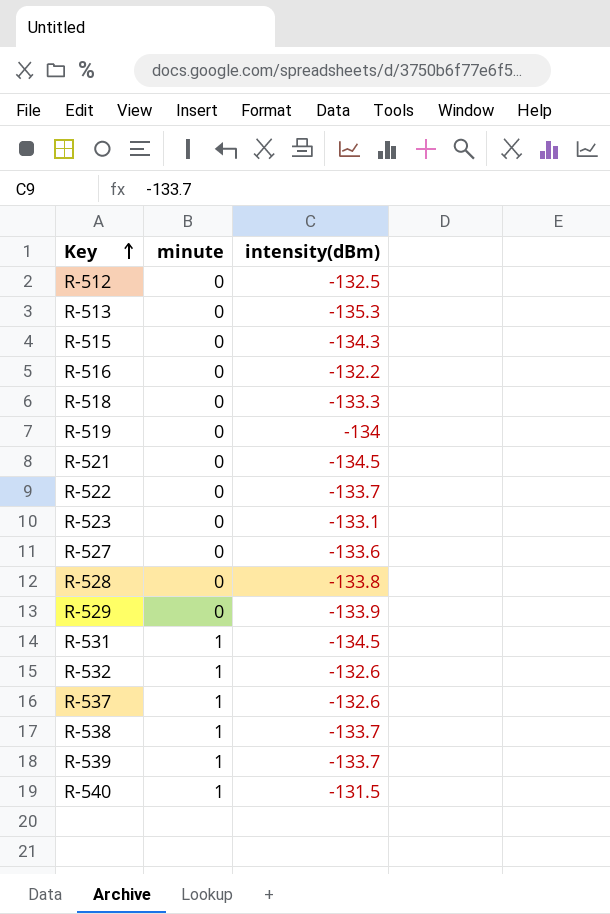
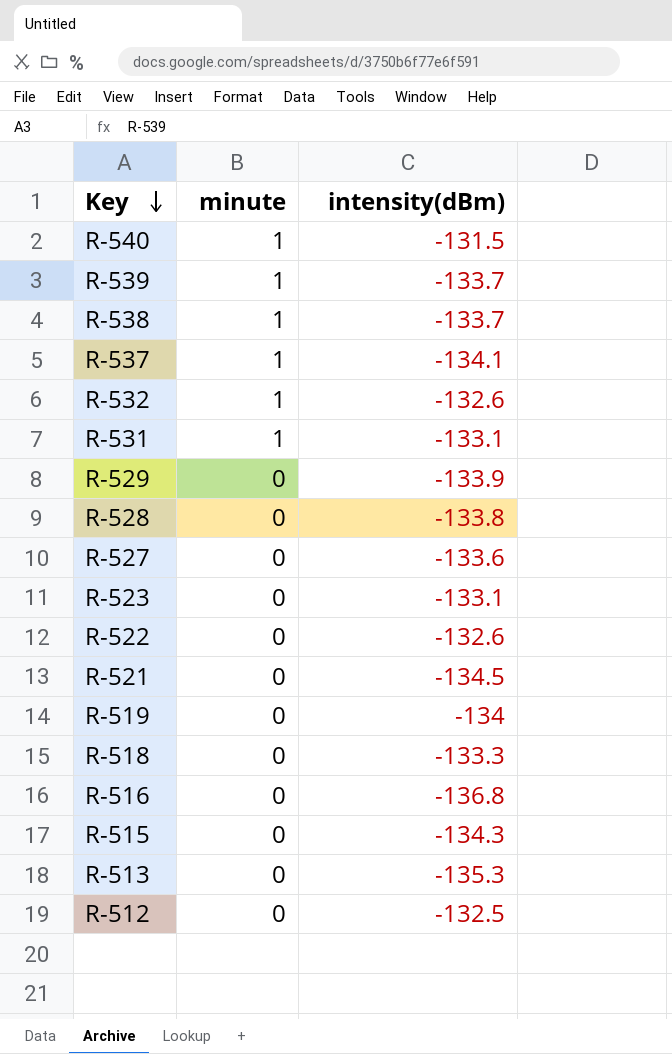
row order: Key ascending -> Key descending
R-537 | intensity(dBm): -132.6 -> -134.1
R-531 | intensity(dBm): -134.5 -> -133.1
R-522 | intensity(dBm): -133.7 -> -132.6
R-516 | intensity(dBm): -132.2 -> -136.8

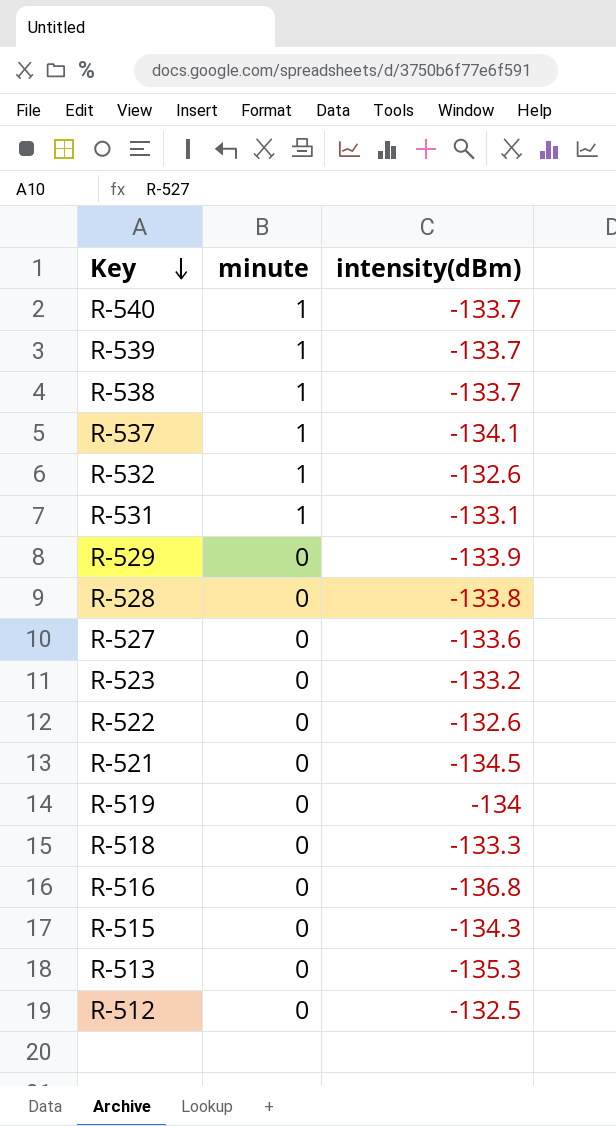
R-540 | intensity(dBm): -131.5 -> -133.7
R-523 | intensity(dBm): -133.1 -> -133.2

